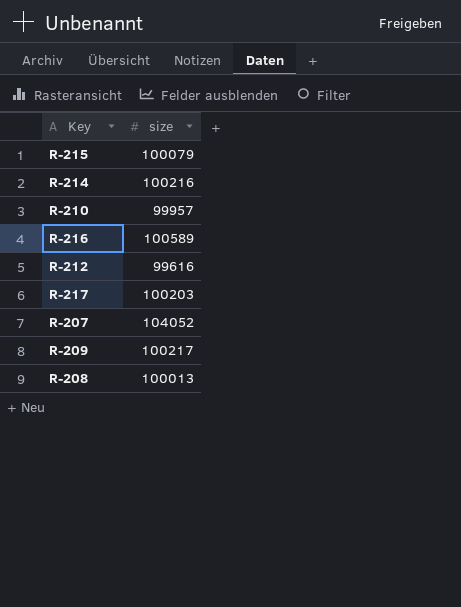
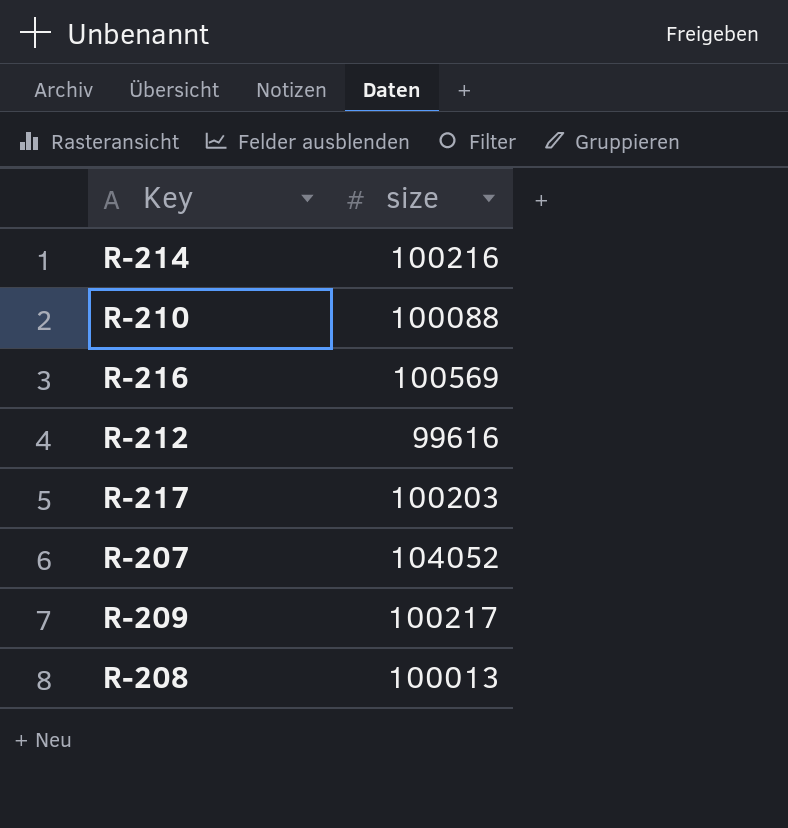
row R-215: 100079 -> none
R-210 | size: 99957 -> 100088
R-216 | size: 100589 -> 100569

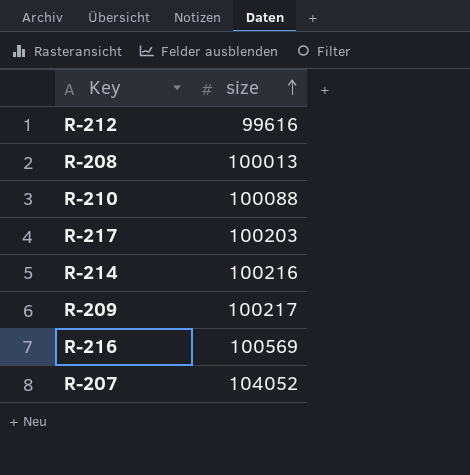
row order: none -> size ascending

